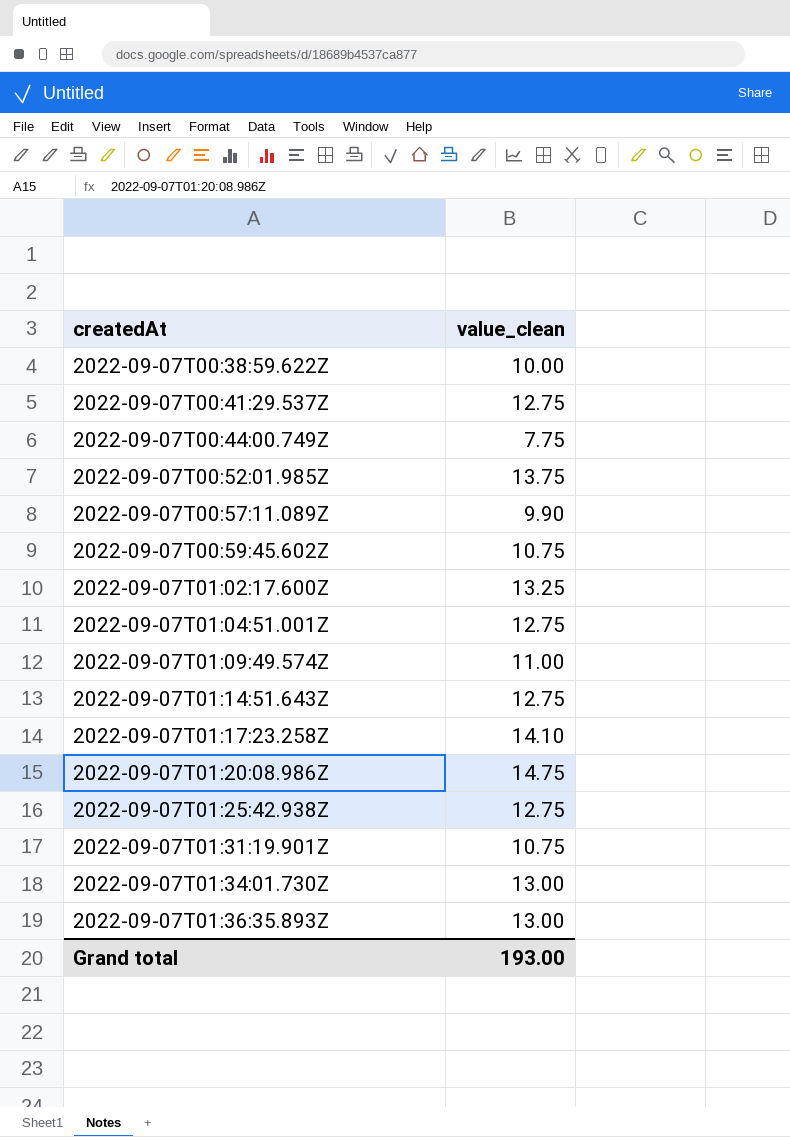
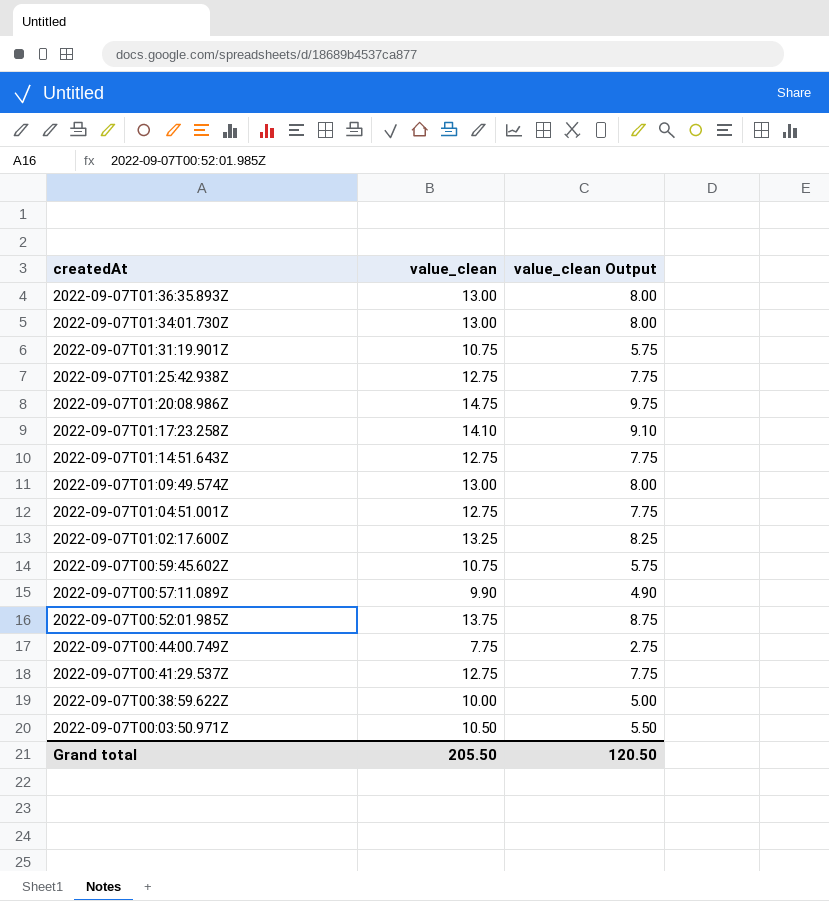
row order: createdAt ascending -> createdAt descending
column value_clean Output | formula: none -> [value_clean] - 5
2022-09-07T01:09:49.574Z | value_clean: 11.00 -> 13.00
row 2022-09-07T00:03:50.971Z: none -> 10.50 | 5.50
Grand total | value_clean: 193.00 -> 205.50

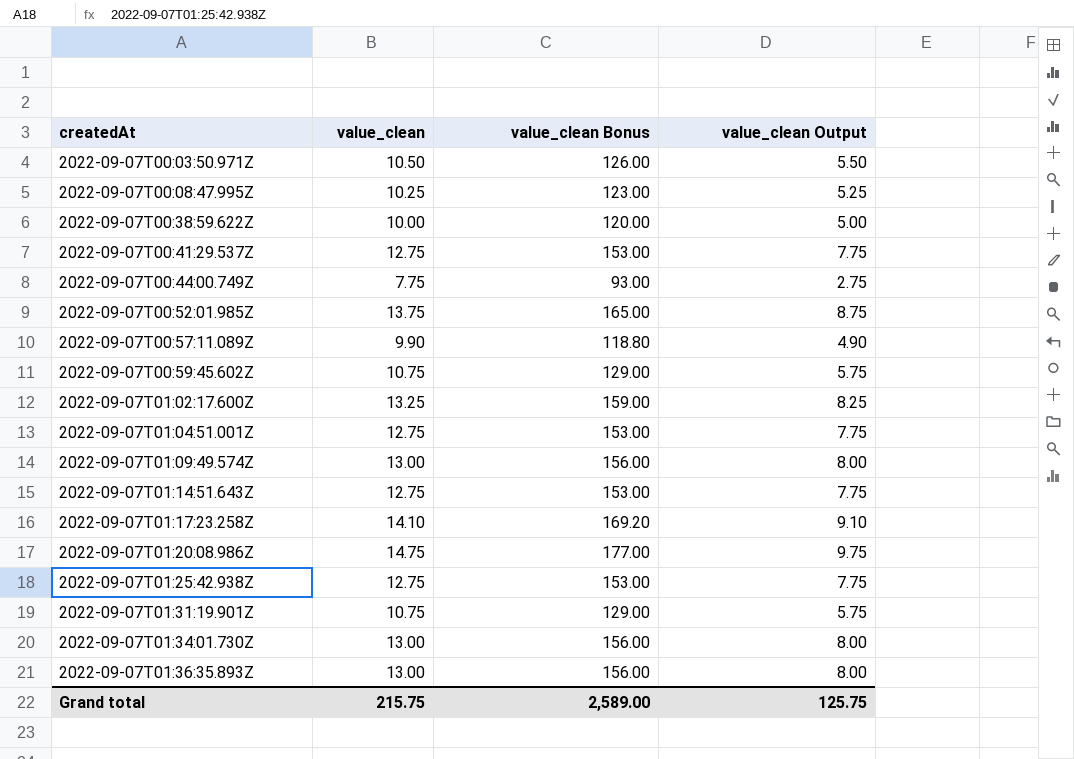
row order: createdAt descending -> createdAt ascending
column value_clean Bonus | formula: none -> [value_clean] * 12
row 2022-09-07T00:08:47.995Z: none -> 10.25 | 123.00 | 5.25
Grand total | value_clean: 205.50 -> 215.75
Grand total | value_clean Output: 120.50 -> 125.75

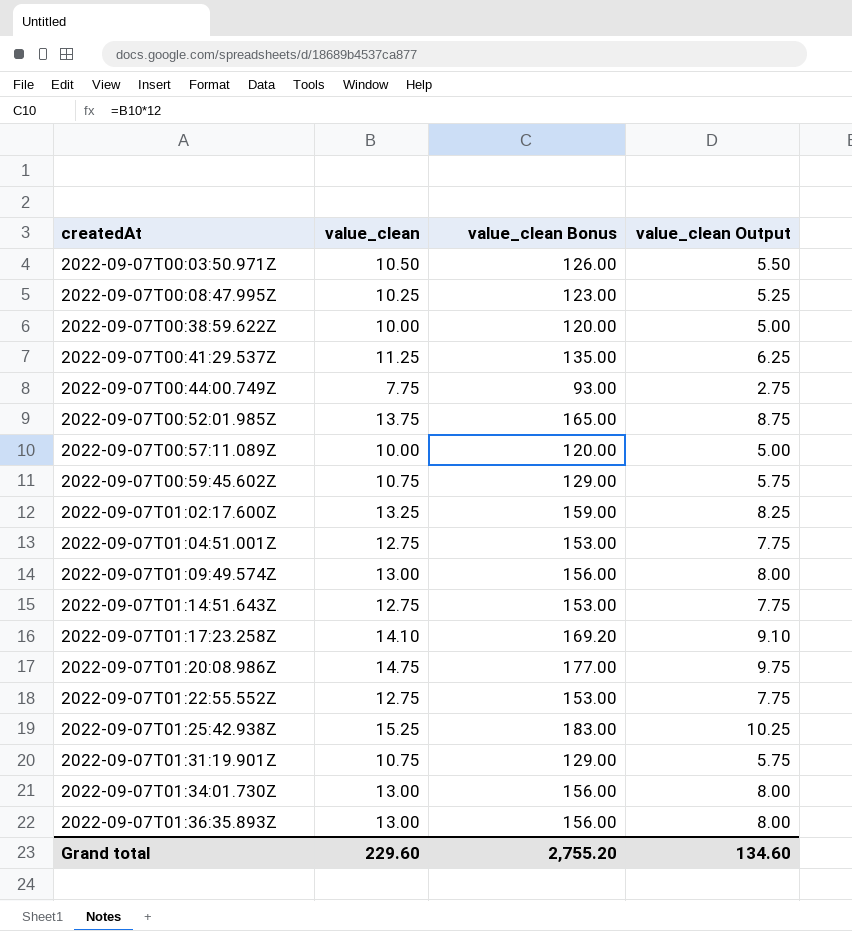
2022-09-07T00:41:29.537Z | value_clean: 12.75 -> 11.25
2022-09-07T00:41:29.537Z | value_clean Bonus: 153.00 -> 135.00
2022-09-07T00:41:29.537Z | value_clean Output: 7.75 -> 6.25
2022-09-07T00:57:11.089Z | value_clean: 9.90 -> 10.00
2022-09-07T00:57:11.089Z | value_clean Bonus: 118.80 -> 120.00
2022-09-07T00:57:11.089Z | value_clean Output: 4.90 -> 5.00
row 2022-09-07T01:22:55.552Z: none -> 12.75 | 153.00 | 7.75
2022-09-07T01:25:42.938Z | value_clean: 12.75 -> 15.25
2022-09-07T01:25:42.938Z | value_clean Bonus: 153.00 -> 183.00
2022-09-07T01:25:42.938Z | value_clean Output: 7.75 -> 10.25
Grand total | value_clean: 215.75 -> 229.60
Grand total | value_clean Bonus: 2,589.00 -> 2,755.20
Grand total | value_clean Output: 125.75 -> 134.60

